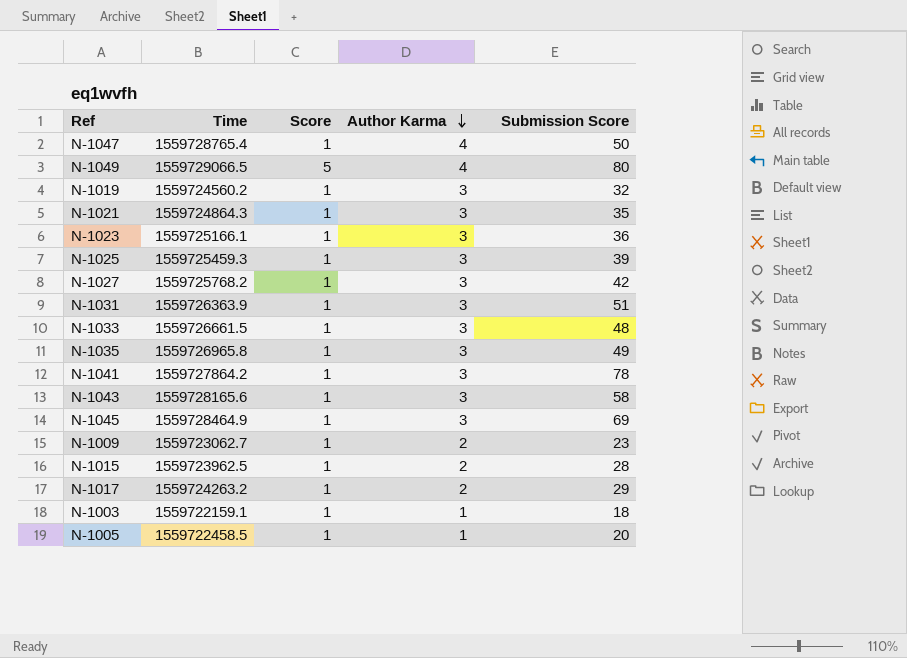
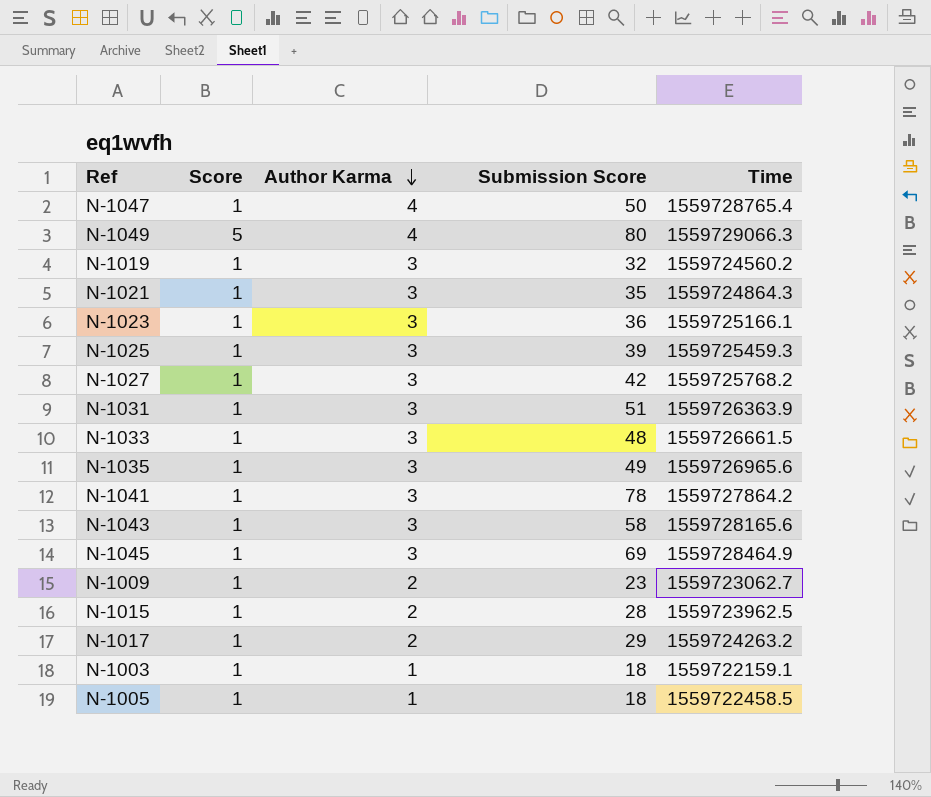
column Time | position: 2 -> 5
N-1049 | Time: 1559729066.5 -> 1559729066.3
N-1035 | Time: 1559726965.8 -> 1559726965.6
N-1005 | Submission Score: 20 -> 18

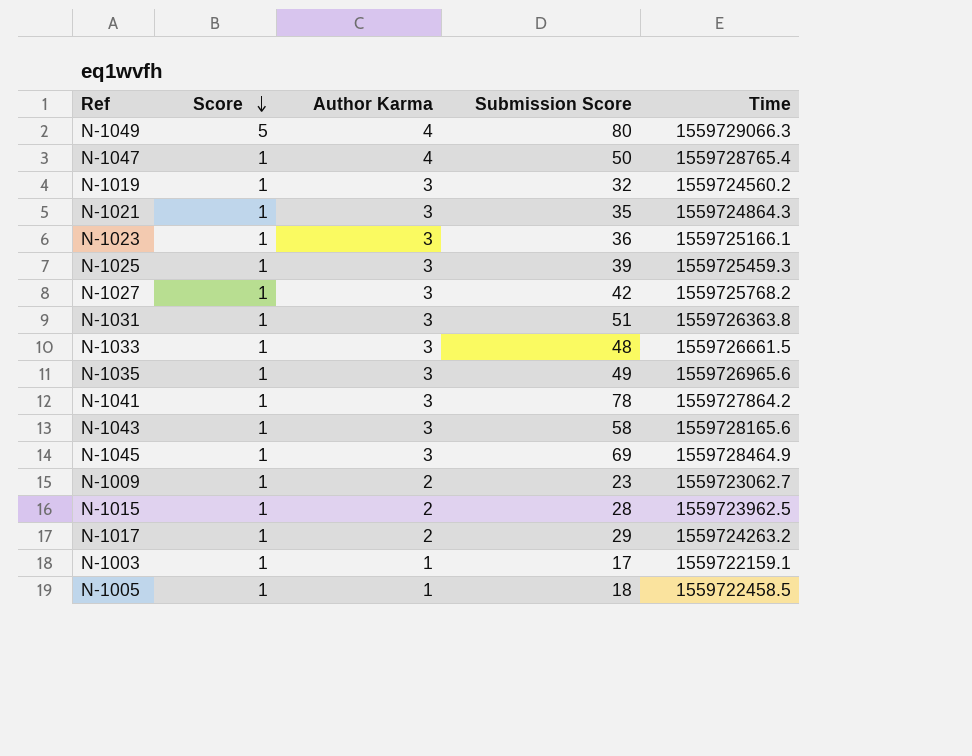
row order: Author Karma descending -> Score descending
N-1031 | Time: 1559726363.9 -> 1559726363.8
N-1003 | Submission Score: 18 -> 17

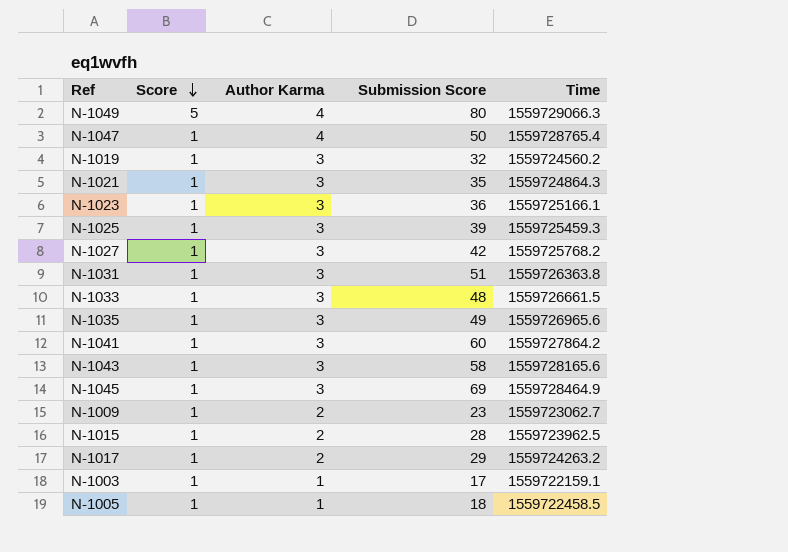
N-1041 | Submission Score: 78 -> 60

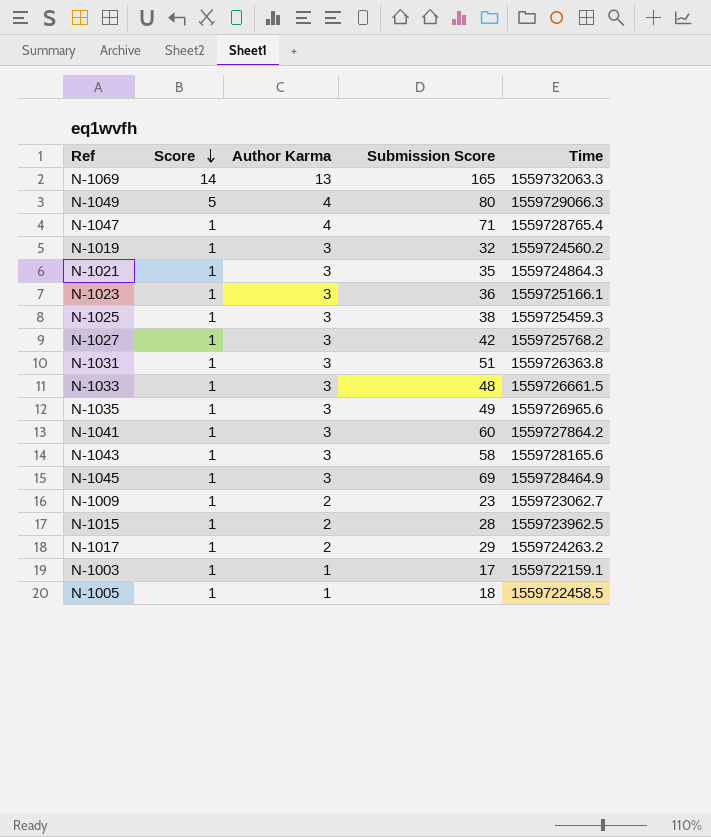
row N-1069: none -> 14 | 13 | 165 | 1559732063.3
N-1047 | Submission Score: 50 -> 71
N-1025 | Submission Score: 39 -> 38

